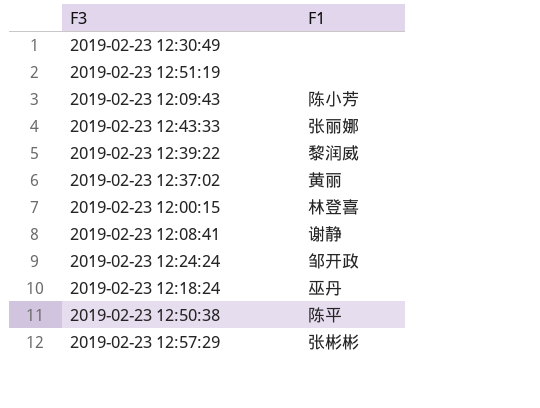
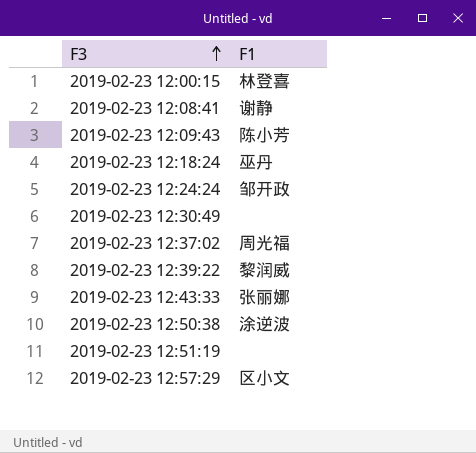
row order: none -> F3 ascending
2019-02-23 12:37:02 | F1: 黄丽 -> 周光福
2019-02-23 12:50:38 | F1: 陈平 -> 涂逆波
2019-02-23 12:57:29 | F1: 张彬彬 -> 区小文

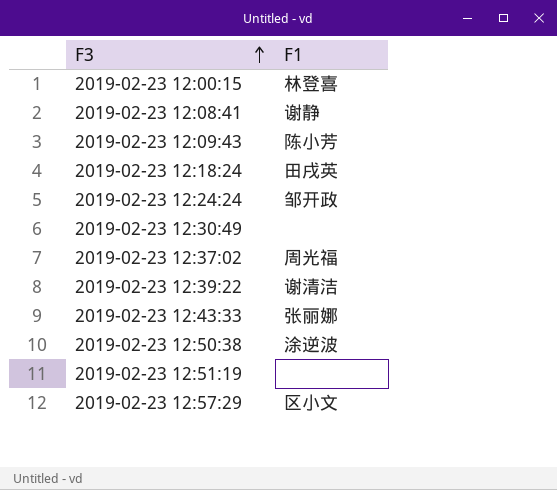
2019-02-23 12:18:24 | F1: 巫丹 -> 田戌英
2019-02-23 12:39:22 | F1: 黎润威 -> 谢清洁

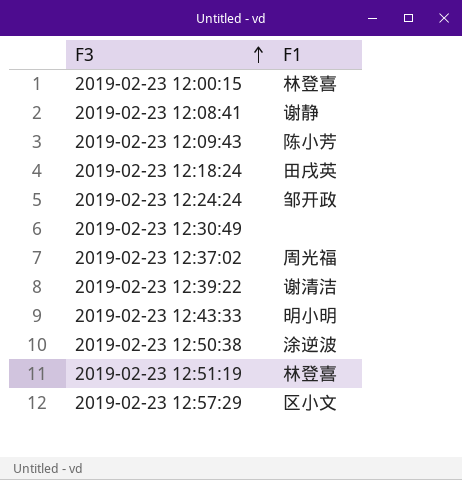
2019-02-23 12:43:33 | F1: 张丽娜 -> 明小明
2019-02-23 12:51:19 | F1: none -> 林登喜

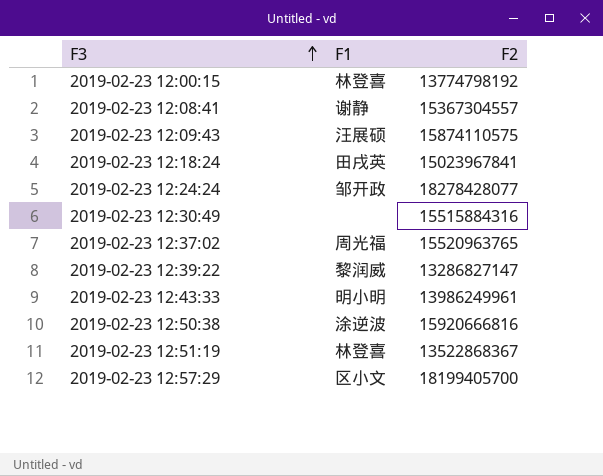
column F2 | position: none -> 3
2019-02-23 12:09:43 | F1: 陈小芳 -> 汪展硕
2019-02-23 12:39:22 | F1: 谢清洁 -> 黎润威

